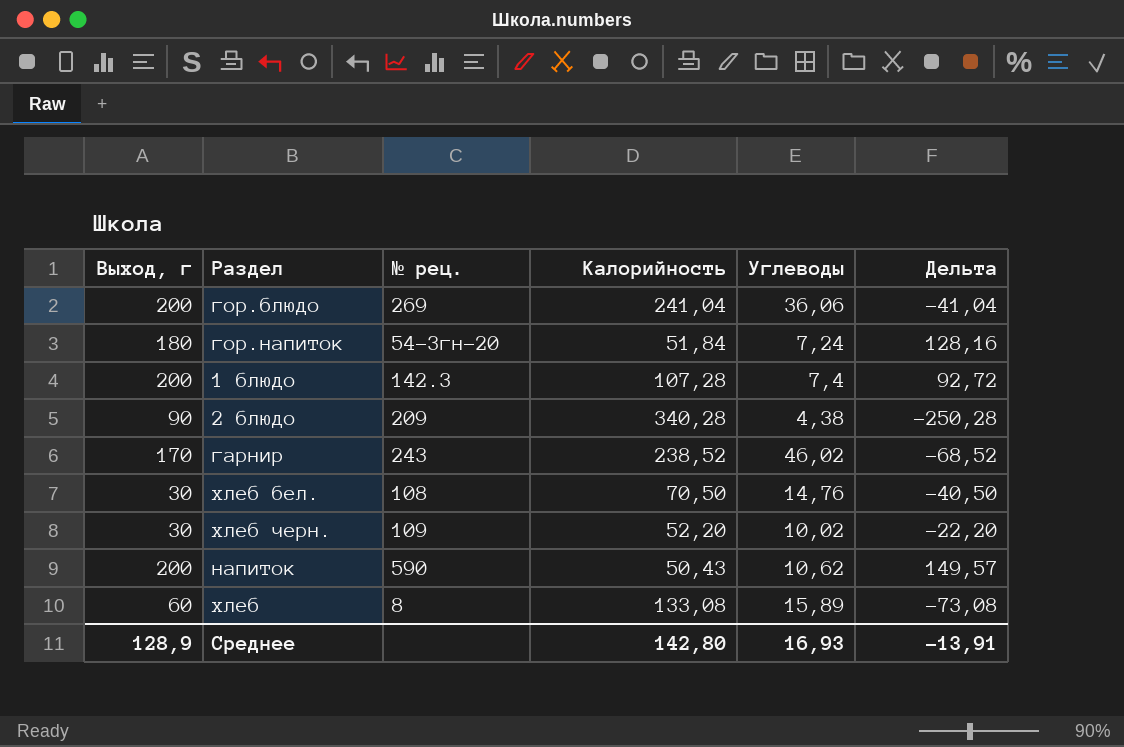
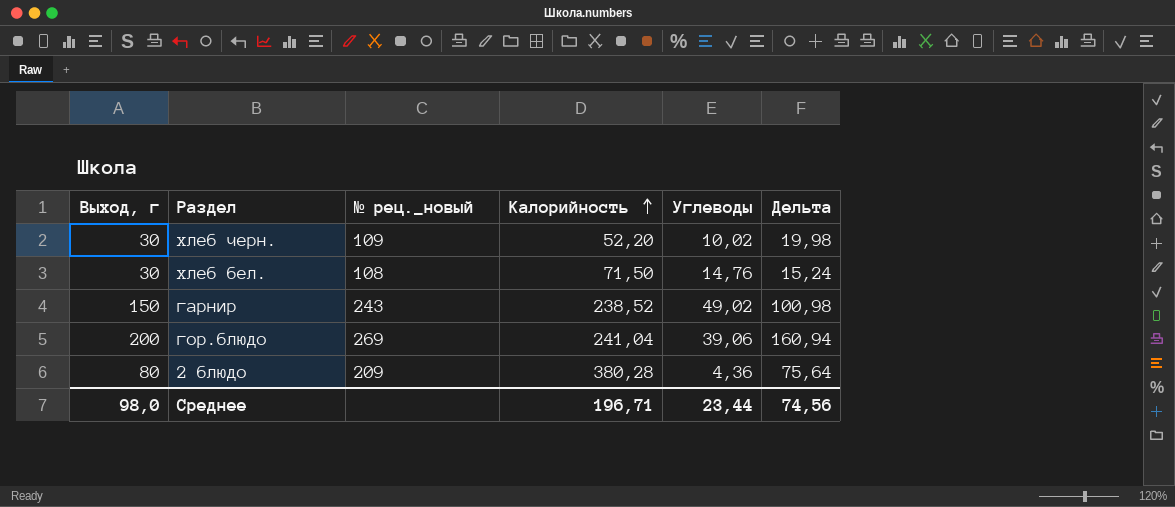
row order: none -> Калорийность ascending
column name: № рец. -> № рец._новый
column Дельта | formula: [Выход, г] - [Калорийность] -> [Выход, г] - [Углеводы]
row гор.напиток: 180 | 54-3гн-20 | 51,84 | 7,24 | 128,16 -> none
row 1 блюдо: 200 | 142.3 | 107,28 | 7,4 | 92,72 -> none
row напиток: 200 | 590 | 50,43 | 10,62 | 149,57 -> none
row хлеб: 60 | 8 | 133,08 | 15,89 | -73,08 -> none
хлеб бел. | Калорийность: 70,50 -> 71,50
гарнир | Выход, г: 170 -> 150
гарнир | Углеводы: 46,02 -> 49,02
гор.блюдо | Углеводы: 36,06 -> 39,06
2 блюдо | Выход, г: 90 -> 80
2 блюдо | Калорийность: 340,28 -> 380,28
2 блюдо | Углеводы: 4,38 -> 4,36
Среднее | Выход, г: 128,9 -> 98,0
Среднее | Калорийность: 142,80 -> 196,71
Среднее | Углеводы: 16,93 -> 23,44
Среднее | Дельта: -13,91 -> 74,56

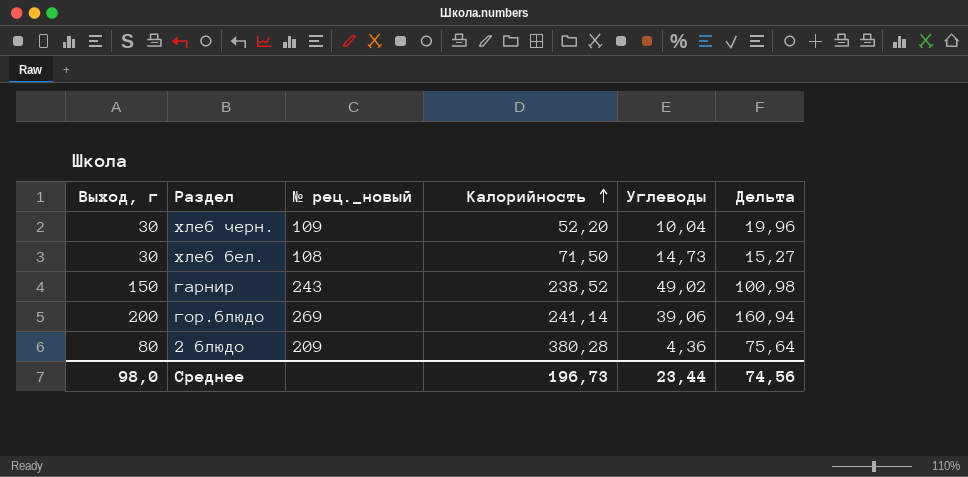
хлеб черн. | Углеводы: 10,02 -> 10,04
хлеб черн. | Дельта: 19,98 -> 19,96
хлеб бел. | Углеводы: 14,76 -> 14,73
хлеб бел. | Дельта: 15,24 -> 15,27
гор.блюдо | Калорийность: 241,04 -> 241,14
Среднее | Калорийность: 196,71 -> 196,73

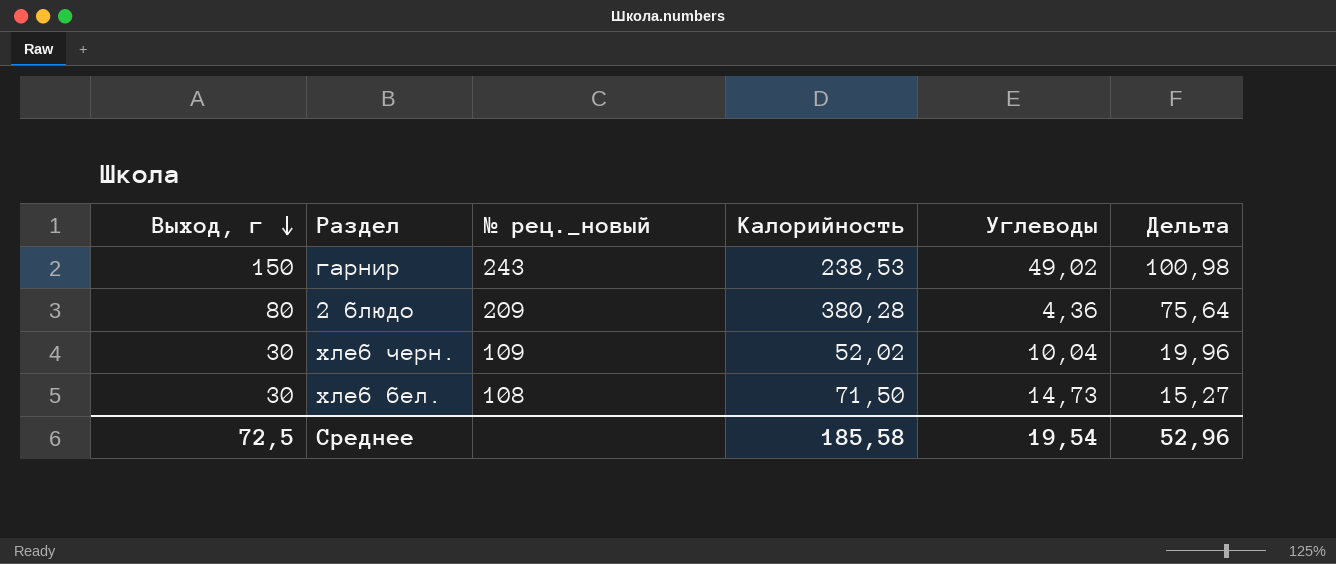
row order: Калорийность ascending -> Выход, г descending
row гор.блюдо: 200 | 269 | 241,14 | 39,06 | 160,94 -> none
гарнир | Калорийность: 238,52 -> 238,53
хлеб черн. | Калорийность: 52,20 -> 52,02
Среднее | Выход, г: 98,0 -> 72,5
Среднее | Калорийность: 196,73 -> 185,58
Среднее | Углеводы: 23,44 -> 19,54
Среднее | Дельта: 74,56 -> 52,96

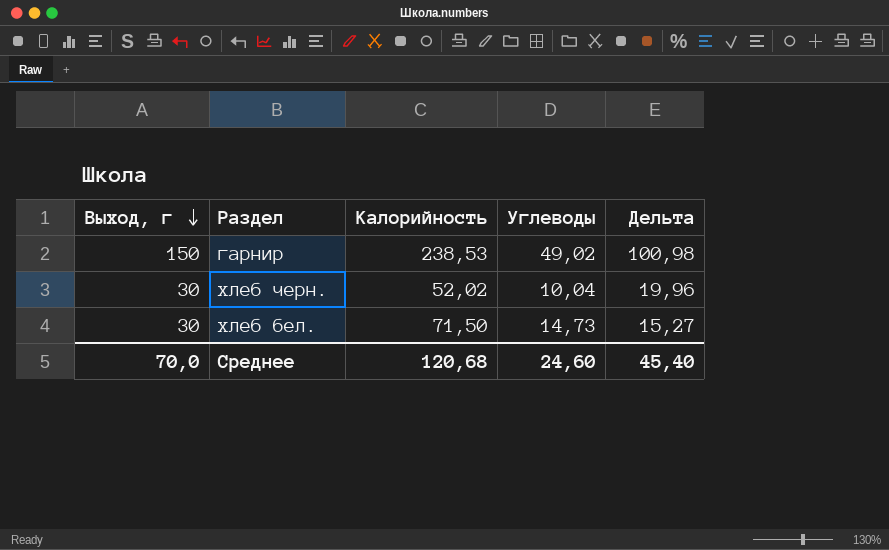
column № рец._новый | position: 3 -> none
row 2 блюдо: 80 | 209 | 380,28 | 4,36 | 75,64 -> none
Среднее | Выход, г: 72,5 -> 70,0
Среднее | Калорийность: 185,58 -> 120,68
Среднее | Углеводы: 19,54 -> 24,60
Среднее | Дельта: 52,96 -> 45,40

